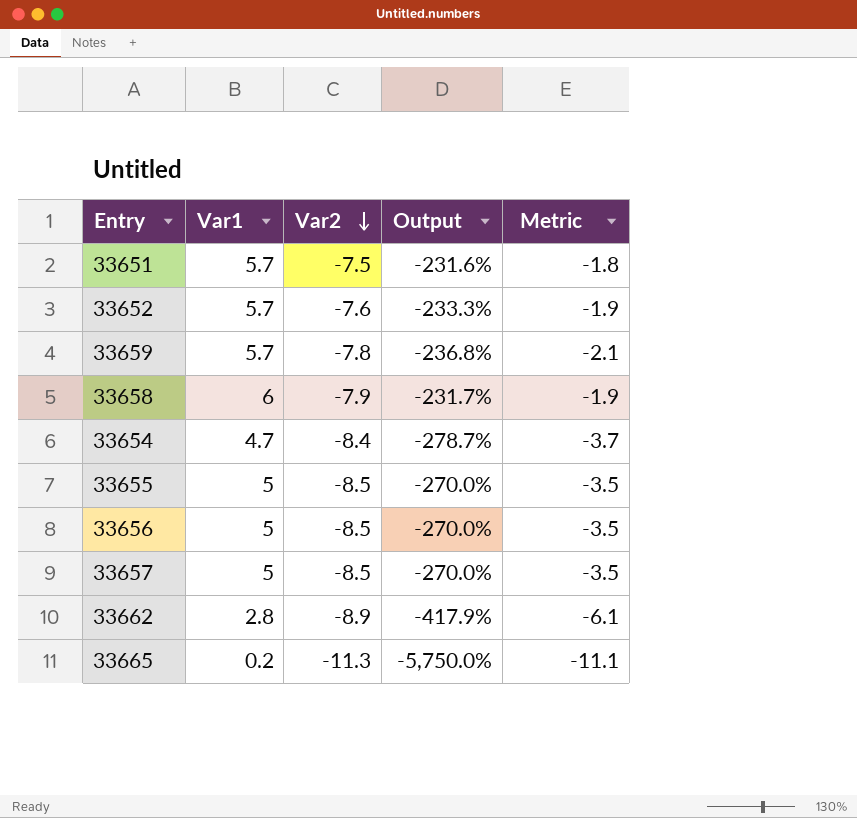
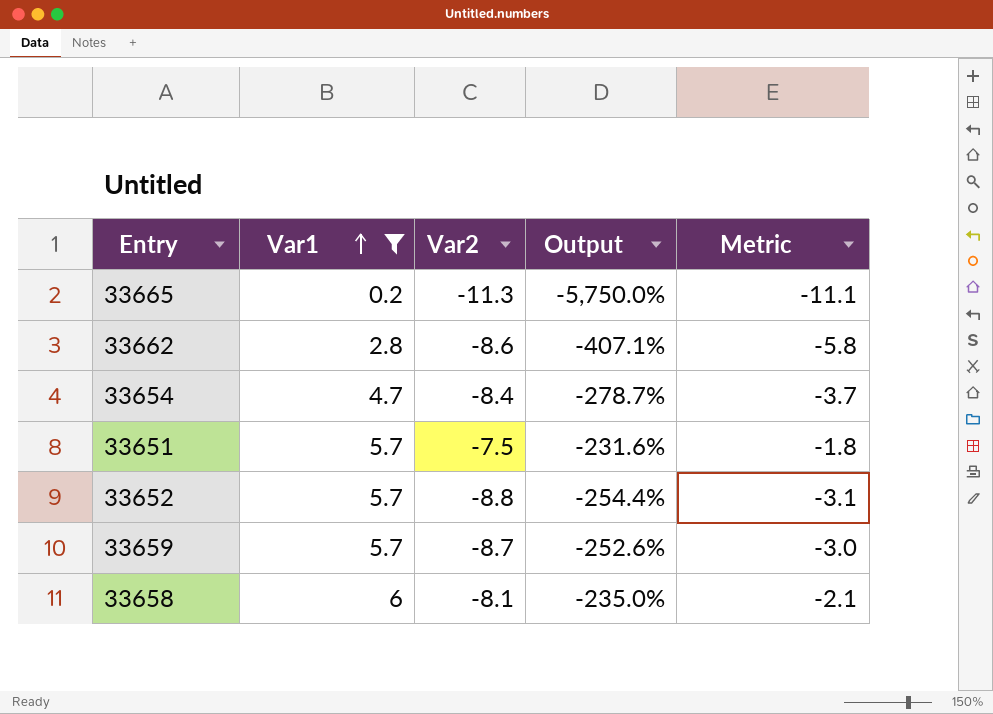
filter: none -> Var1 != 5
row order: Var2 descending -> Var1 ascending
33662 | Var2: -8.9 -> -8.6
33662 | Output: -417.9% -> -407.1%
33662 | Metric: -6.1 -> -5.8
33652 | Var2: -7.6 -> -8.8
33652 | Output: -233.3% -> -254.4%
33652 | Metric: -1.9 -> -3.1
33659 | Var2: -7.8 -> -8.7
33659 | Output: -236.8% -> -252.6%
33659 | Metric: -2.1 -> -3.0
33658 | Var2: -7.9 -> -8.1
33658 | Output: -231.7% -> -235.0%
33658 | Metric: -1.9 -> -2.1

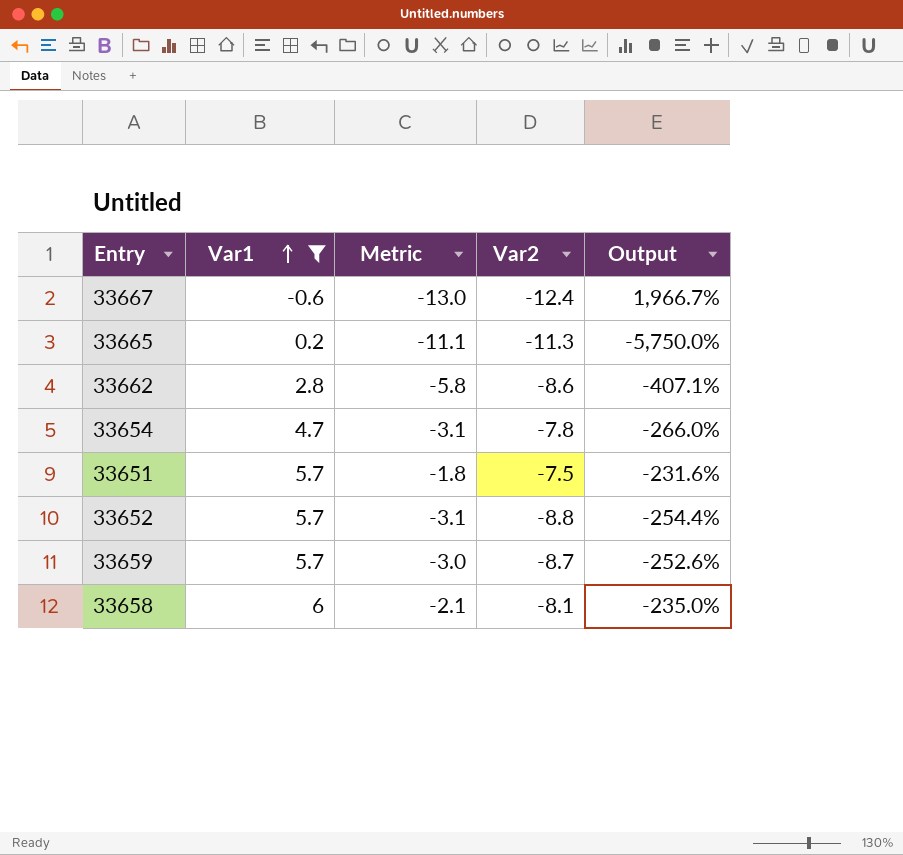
column Metric | position: 5 -> 3
row 33667: none -> -0.6 | -13.0 | -12.4 | 1,966.7%
33654 | Metric: -3.7 -> -3.1
33654 | Var2: -8.4 -> -7.8
33654 | Output: -278.7% -> -266.0%

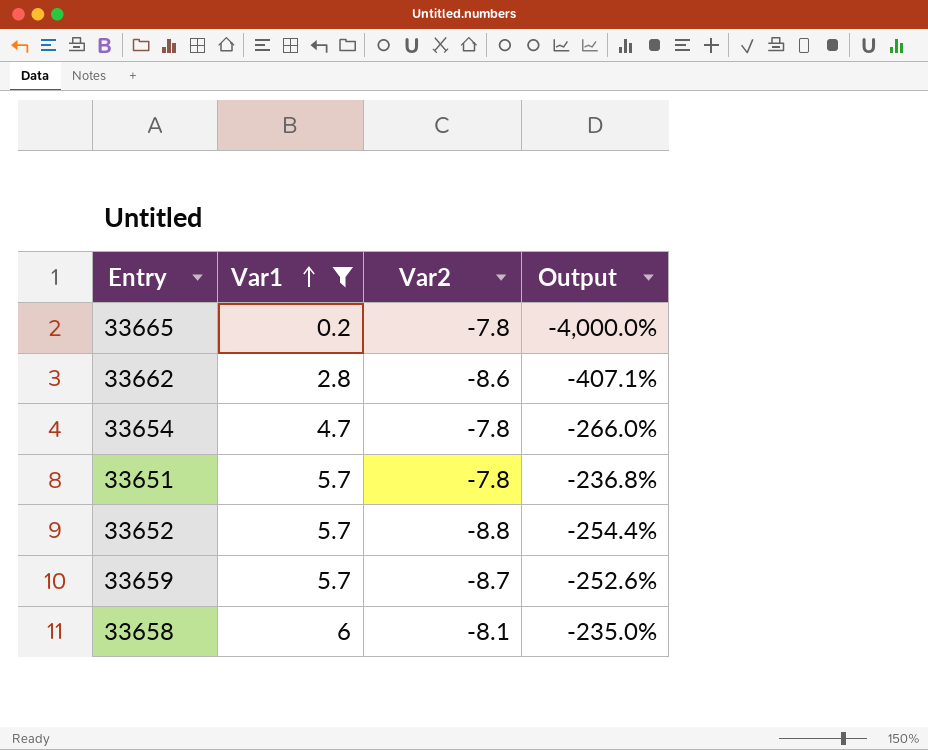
column Metric | formula: [Var1] + [Var2] -> none
row 33667: -0.6 | -13.0 | -12.4 | 1,966.7% -> none
33665 | Var2: -11.3 -> -7.8
33665 | Output: -5,750.0% -> -4,000.0%
33651 | Var2: -7.5 -> -7.8
33651 | Output: -231.6% -> -236.8%

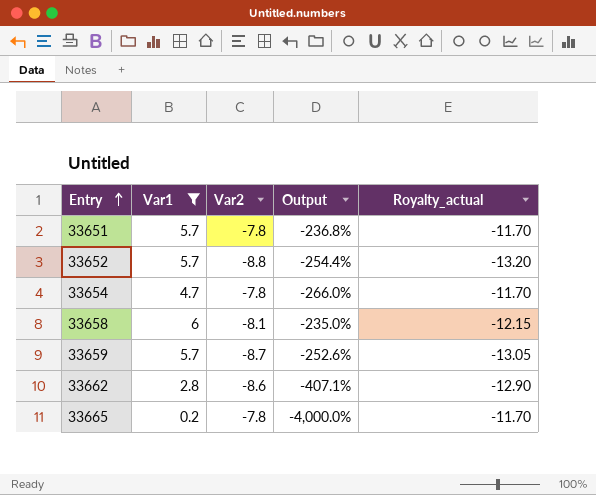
row order: Var1 ascending -> Entry ascending
column Royalty_actual | formula: none -> [Var2] * 1.5

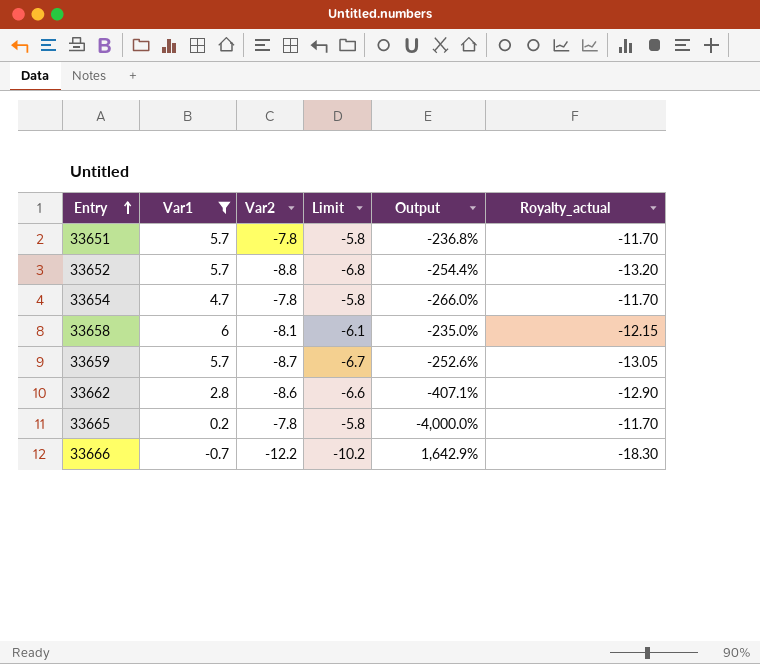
column Limit | formula: none -> [Var2] + 2
row 33666: none -> -0.7 | -12.2 | -10.2 | 1,642.9% | -18.30

